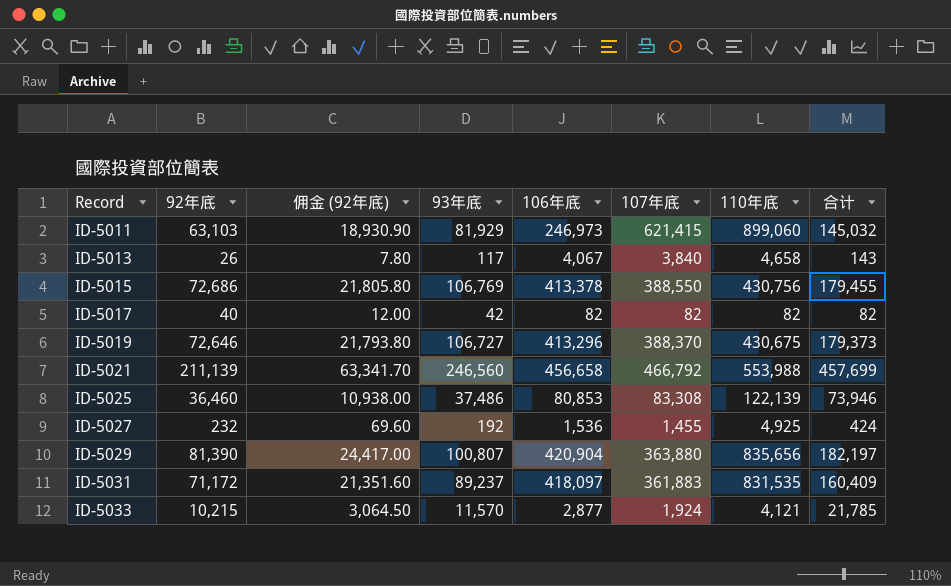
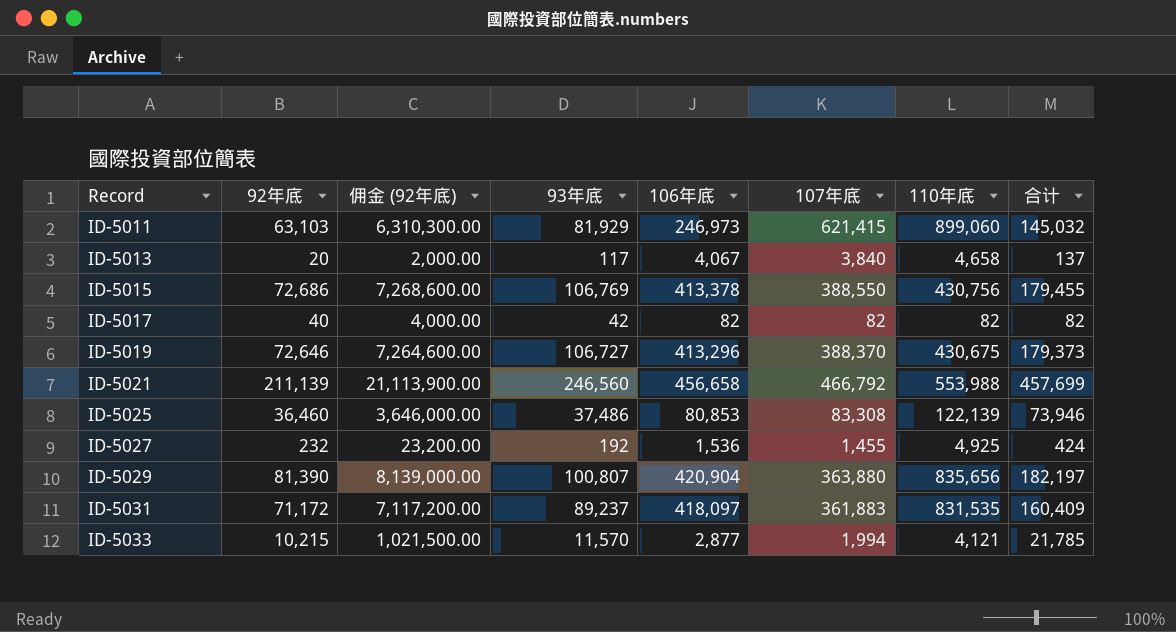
column 佣金 (92年底) | formula: [92年底] * 0.3 -> [92年底] * 100
ID-5013 | 92年底: 26 -> 20
ID-5013 | 合计: 143 -> 137
ID-5033 | 107年底: 1,924 -> 1,994

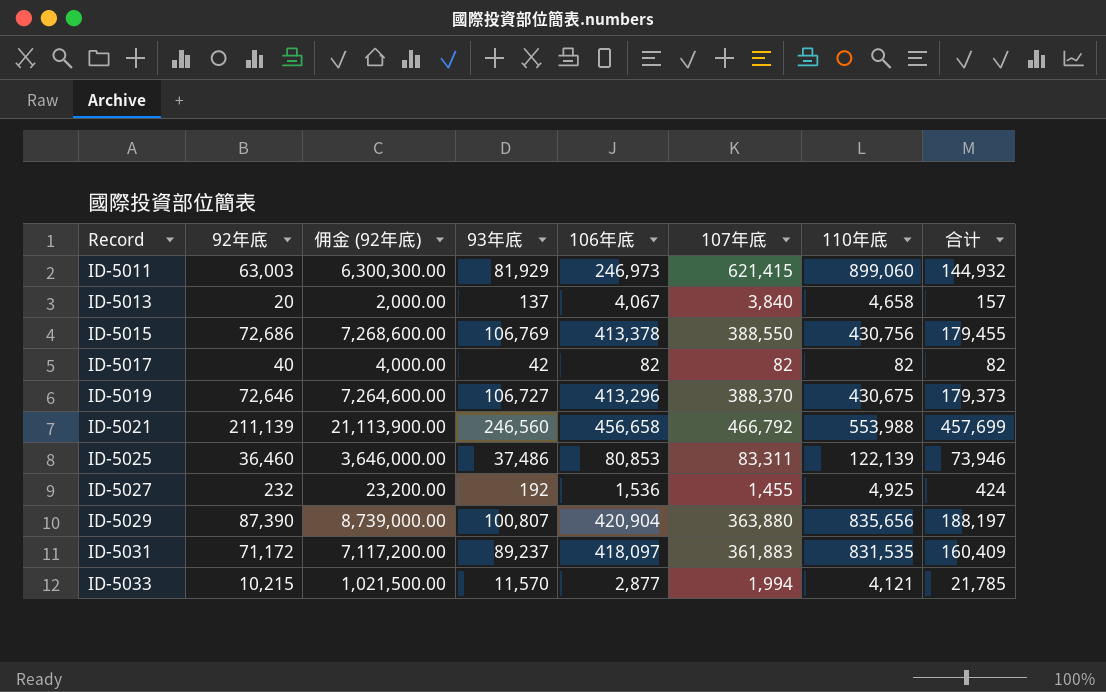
ID-5011 | 92年底: 63,103 -> 63,003
ID-5011 | 佣金 (92年底): 6,310,300.00 -> 6,300,300.00
ID-5011 | 合计: 145,032 -> 144,932
ID-5013 | 93年底: 117 -> 137
ID-5013 | 合计: 137 -> 157
ID-5025 | 107年底: 83,308 -> 83,311
ID-5029 | 92年底: 81,390 -> 87,390
ID-5029 | 佣金 (92年底): 8,139,000.00 -> 8,739,000.00
ID-5029 | 合计: 182,197 -> 188,197

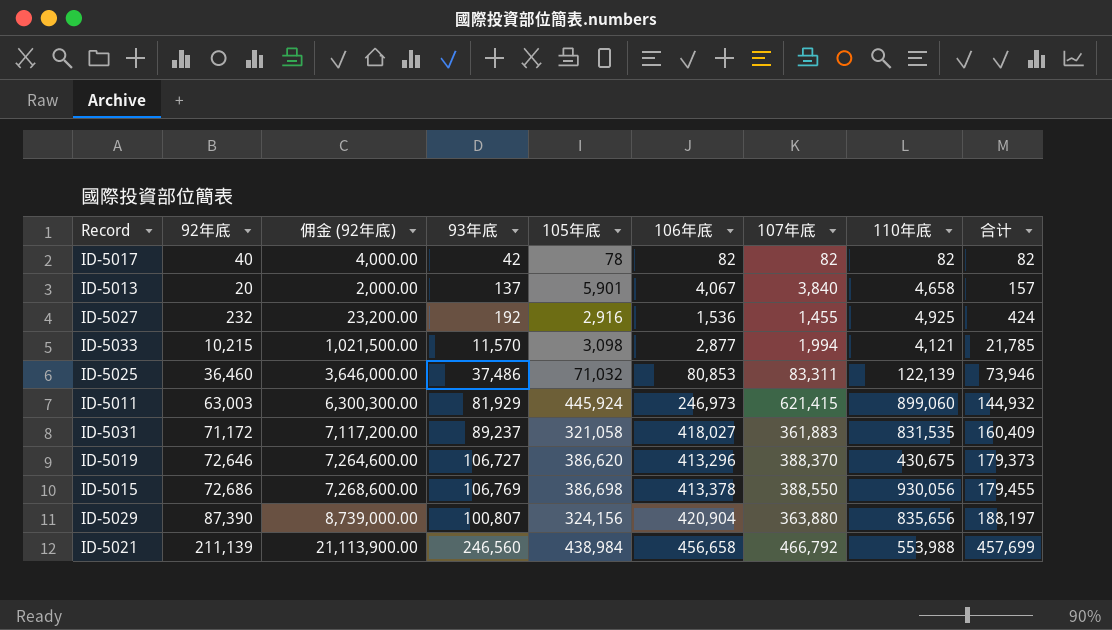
row order: Record ascending -> 合计 ascending
column 105年底 | position: none -> 5
ID-5031 | 106年底: 418,097 -> 418,027
ID-5015 | 110年底: 430,756 -> 930,056

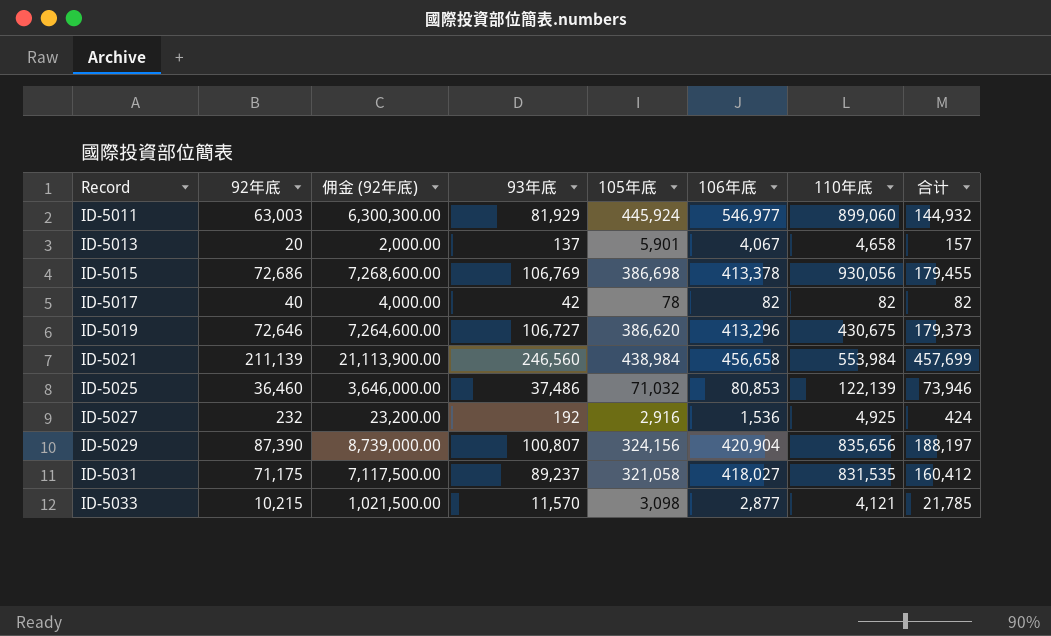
row order: 合计 ascending -> Record ascending
column 107年底 | position: 7 -> none
ID-5011 | 106年底: 246,973 -> 546,977
ID-5021 | 110年底: 553,988 -> 553,984
ID-5031 | 92年底: 71,172 -> 71,175
ID-5031 | 佣金 (92年底): 7,117,200.00 -> 7,117,500.00
ID-5031 | 合计: 160,409 -> 160,412

